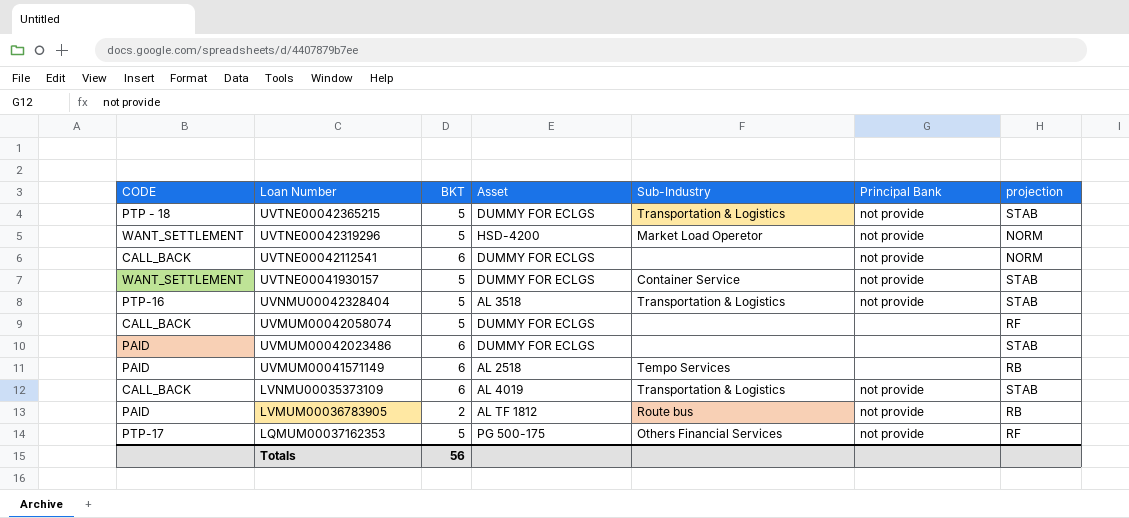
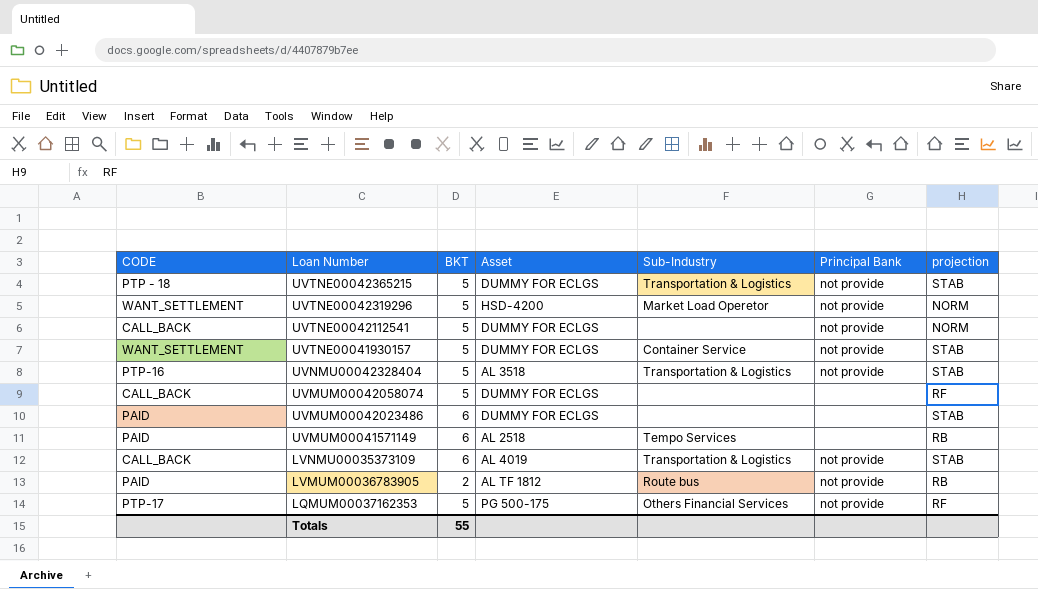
UVTNE00042112541 | BKT: 6 -> 5
Totals | BKT: 56 -> 55

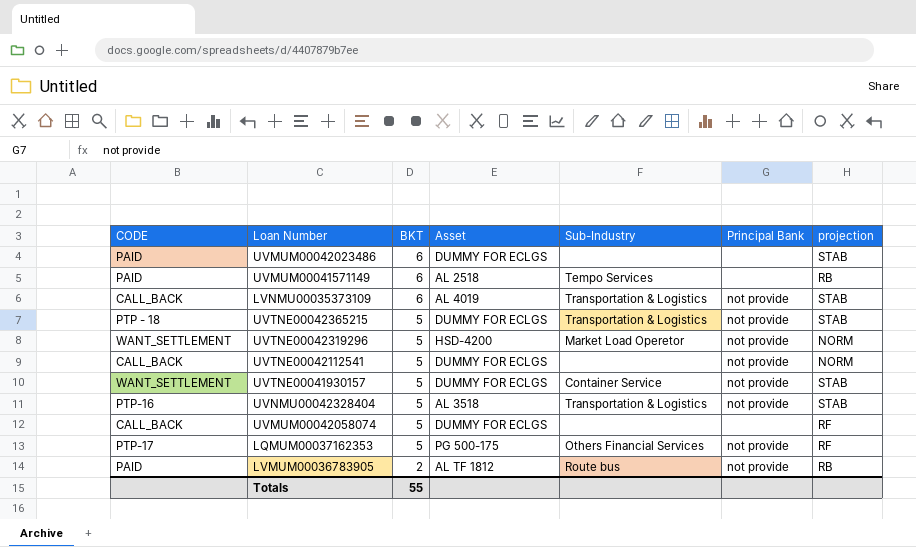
row order: Loan Number descending -> BKT descending

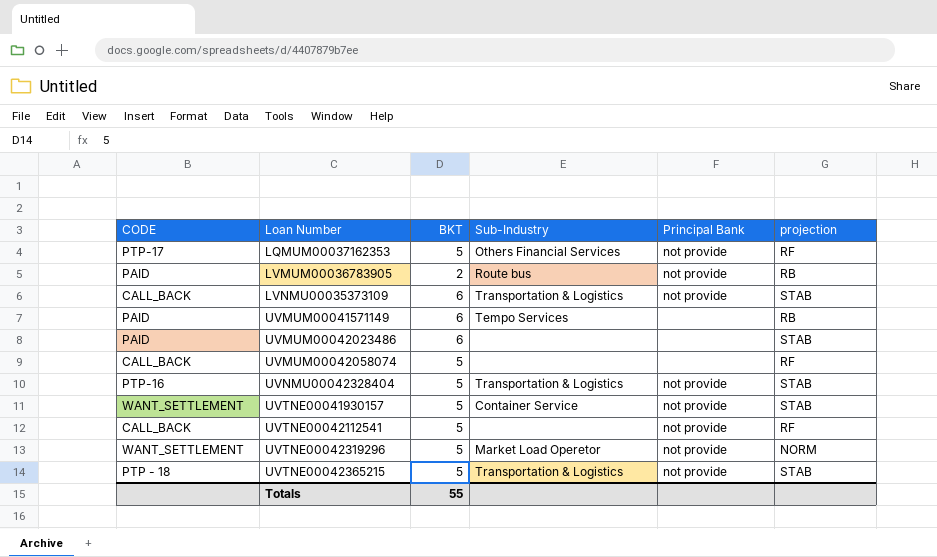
row order: BKT descending -> Loan Number ascending
column Asset | position: 4 -> none
UVTNE00042112541 | projection: NORM -> RF

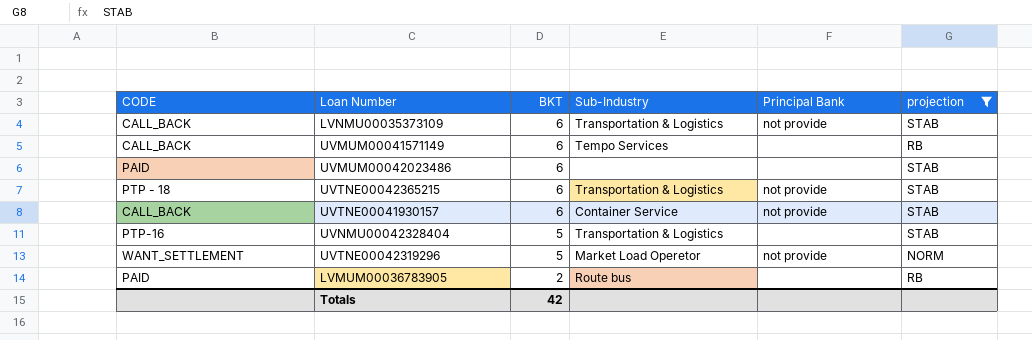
filter: none -> projection != RF
row order: Loan Number ascending -> BKT descending
UVMUM00041571149 | CODE: PAID -> CALL_BACK
UVTNE00042365215 | BKT: 5 -> 6
UVTNE00041930157 | CODE: WANT_SETTLEMENT -> CALL_BACK
UVTNE00041930157 | BKT: 5 -> 6
UVNMU00042328404 | Principal Bank: not provide -> none
LVMUM00036783905 | Principal Bank: not provide -> none
Totals | BKT: 55 -> 42

